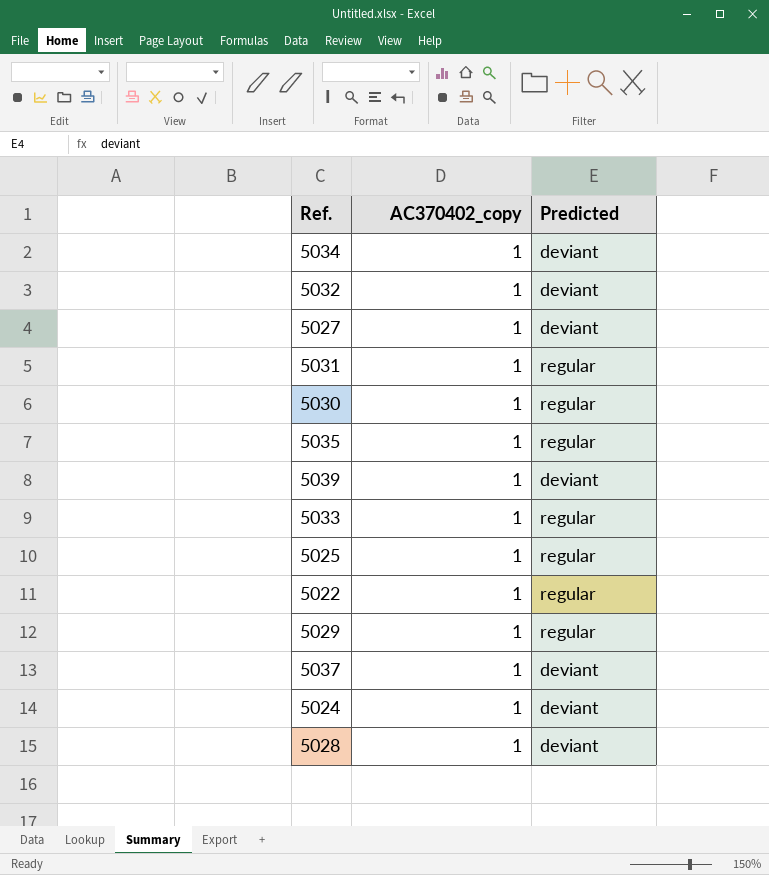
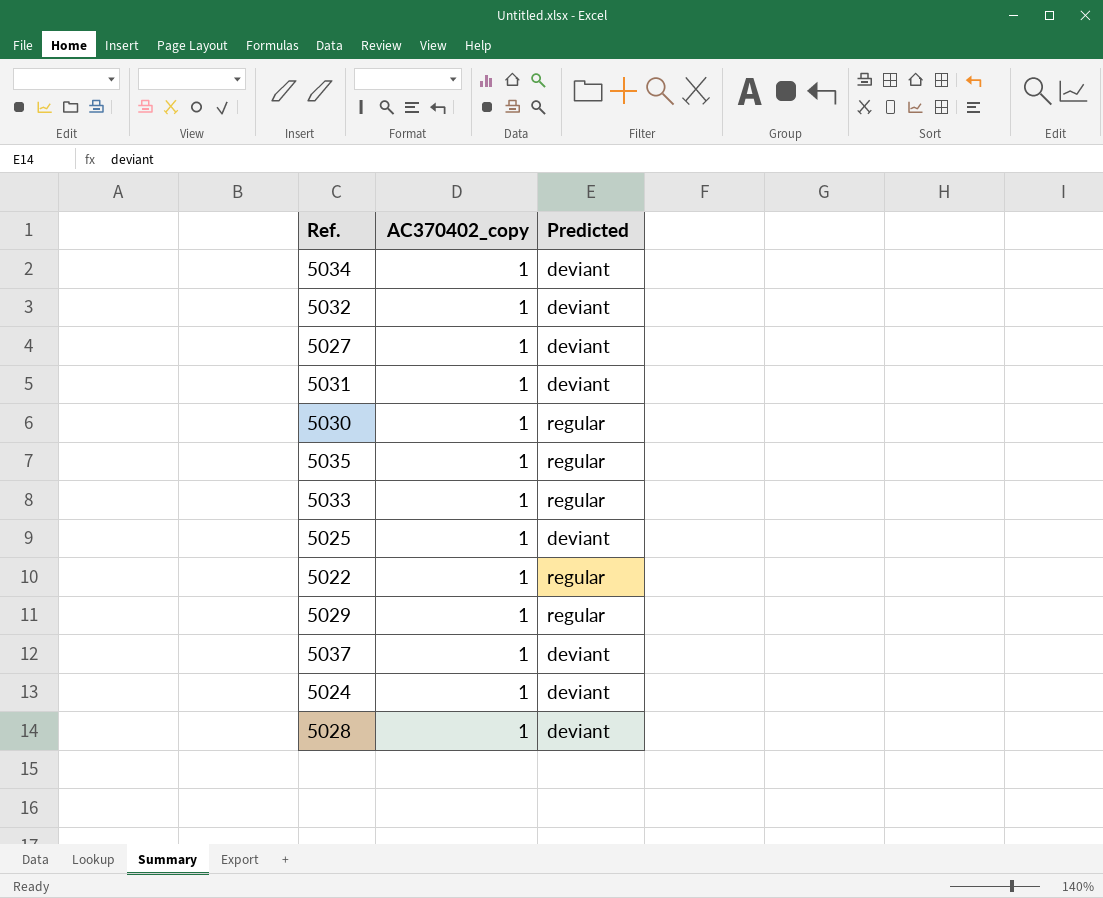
row 5039: 1 | deviant -> none
5031 | Predicted: regular -> deviant
5025 | Predicted: regular -> deviant

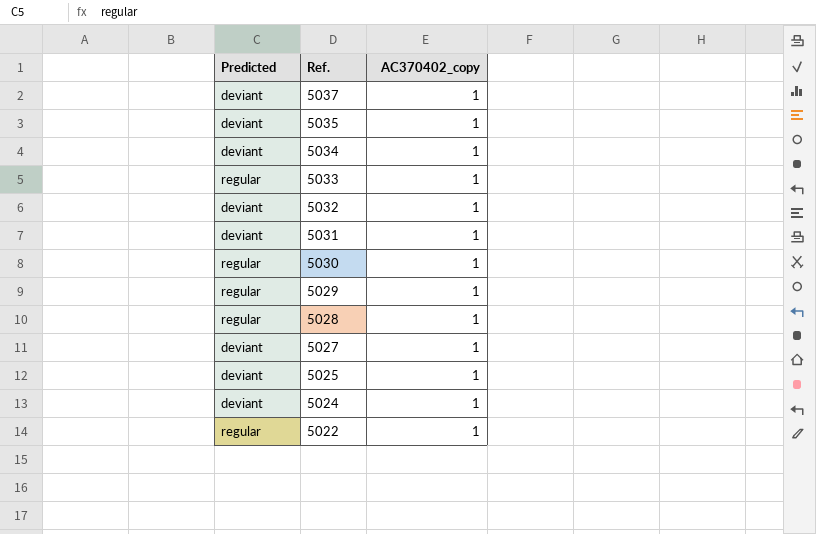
row order: none -> Ref. descending
column Predicted | position: 3 -> 1
5035 | Predicted: regular -> deviant
5028 | Predicted: deviant -> regular

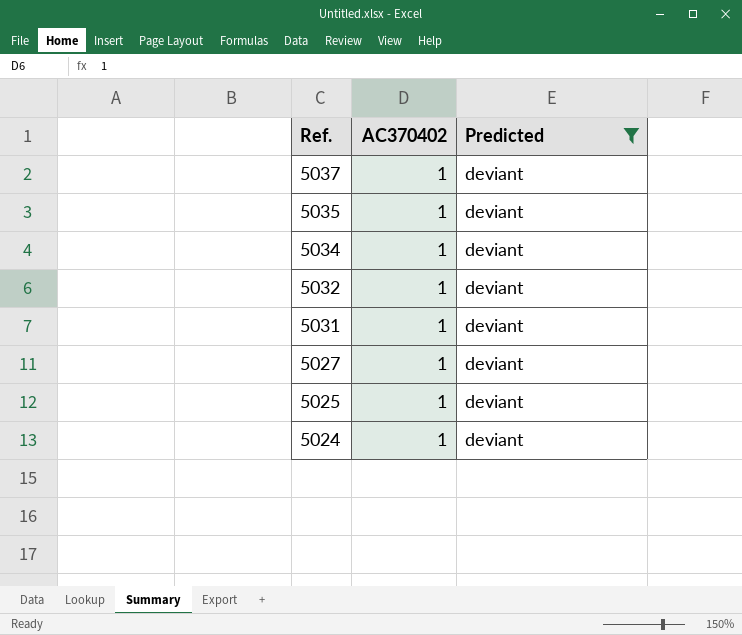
filter: none -> Predicted = deviant
column name: AC370402_copy -> AC370402
column Predicted | position: 1 -> 3

